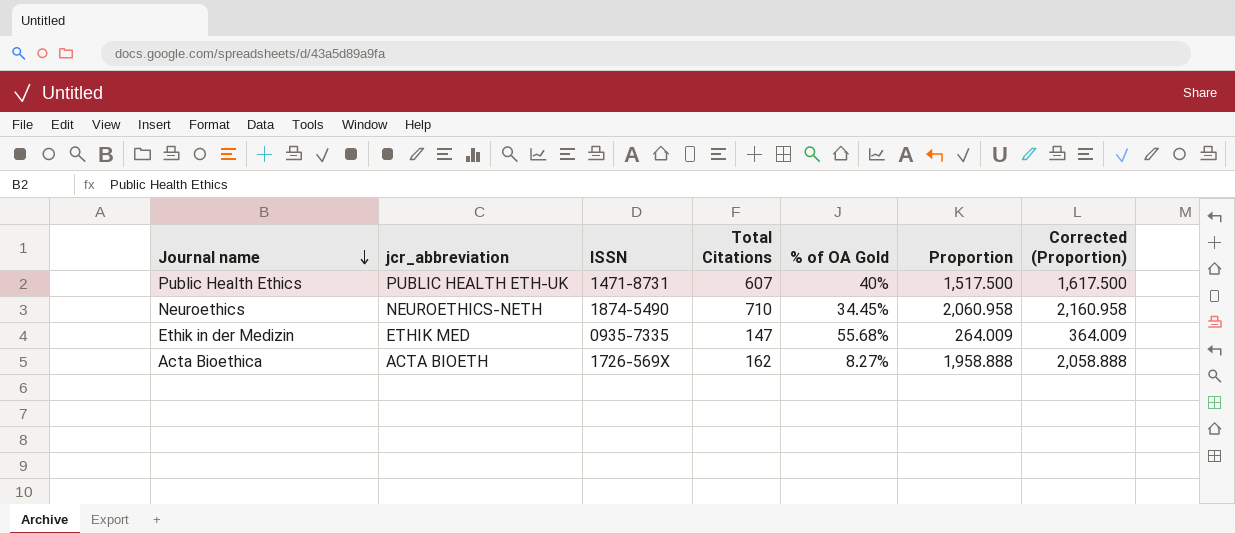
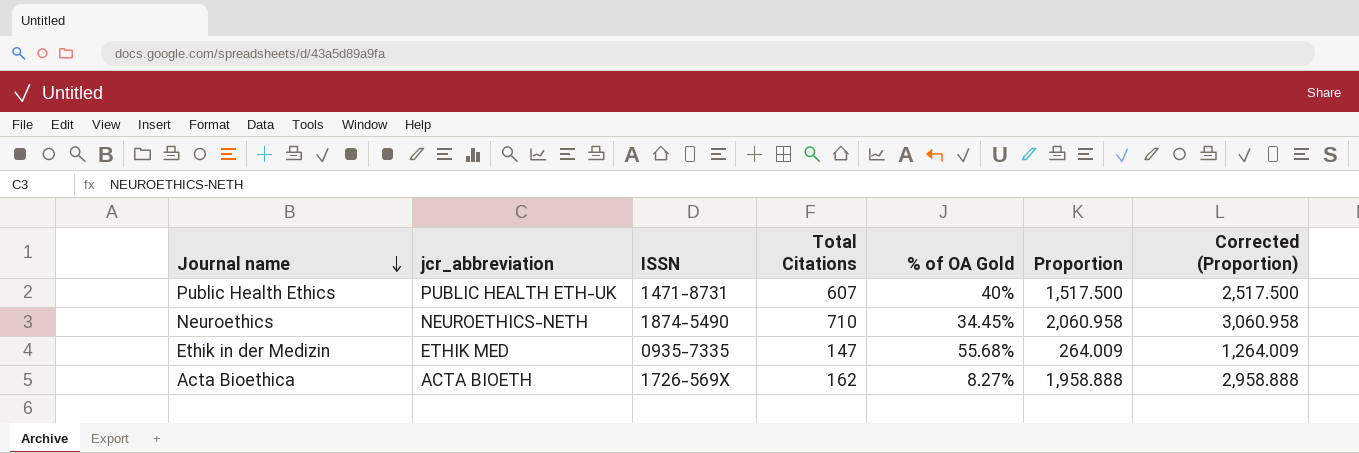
column Corrected (Proportion) | formula: [Proportion] + 100 -> [Proportion] + 1000

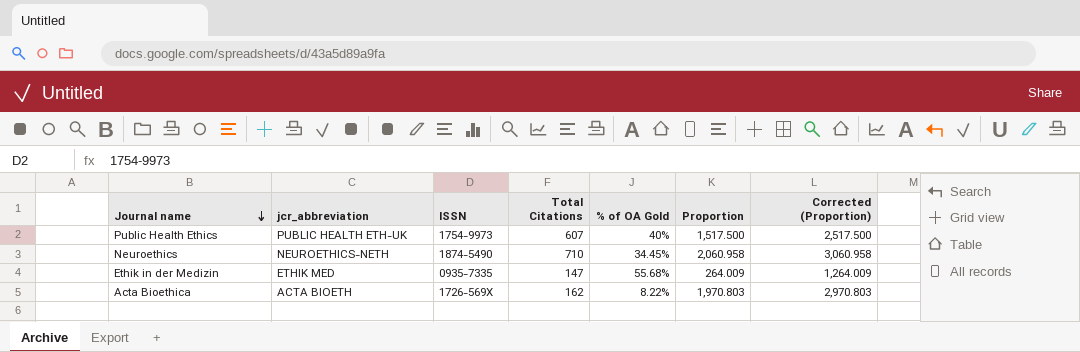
Public Health Ethics | ISSN: 1471-8731 -> 1754-9973
Acta Bioethica | % of OA Gold: 8.27% -> 8.22%
Acta Bioethica | Proportion: 1,958.888 -> 1,970.803
Acta Bioethica | Corrected (Proportion): 2,958.888 -> 2,970.803

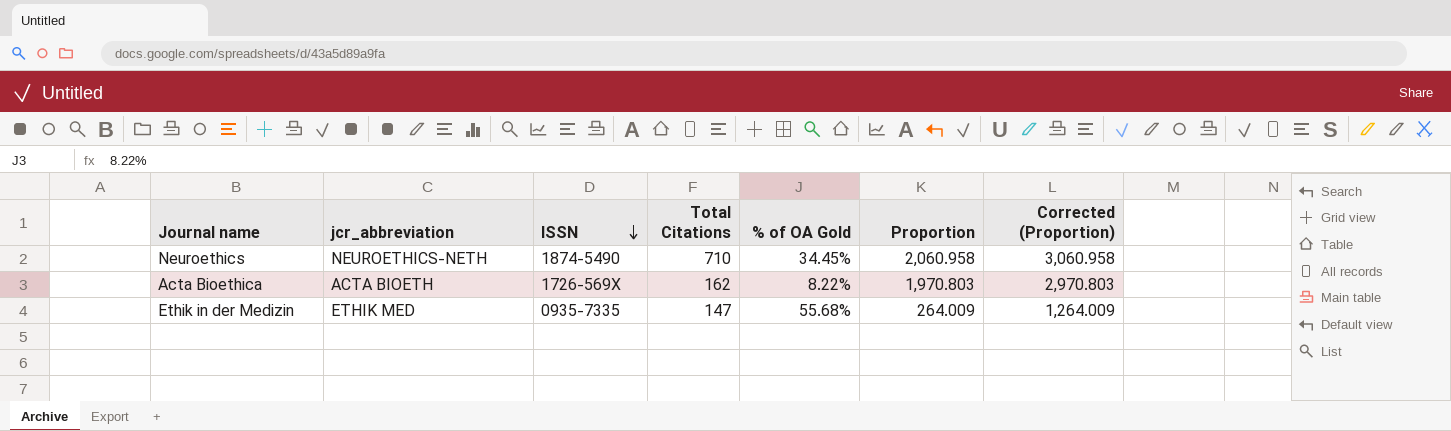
row order: Journal name descending -> ISSN descending
row Public Health Ethics: PUBLIC HEALTH ETH-UK | 1754-9973 | 607 | 40% | 1,517.500 | 2,517.500 -> none

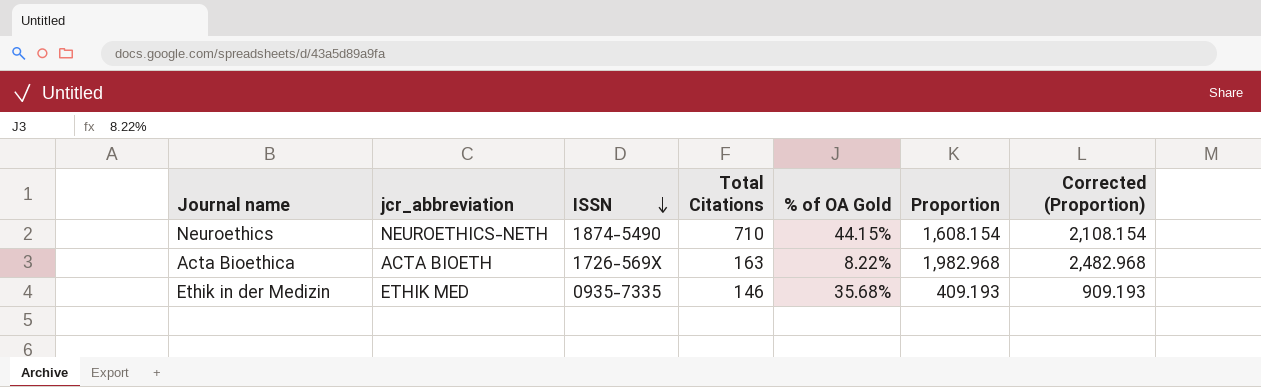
column Corrected (Proportion) | formula: [Proportion] + 1000 -> [Proportion] + 500
Neuroethics | % of OA Gold: 34.45% -> 44.15%
Neuroethics | Proportion: 2,060.958 -> 1,608.154
Acta Bioethica | Total Citations: 162 -> 163
Acta Bioethica | Proportion: 1,970.803 -> 1,982.968
Ethik in der Medizin | Total Citations: 147 -> 146
Ethik in der Medizin | % of OA Gold: 55.68% -> 35.68%
Ethik in der Medizin | Proportion: 264.009 -> 409.193

